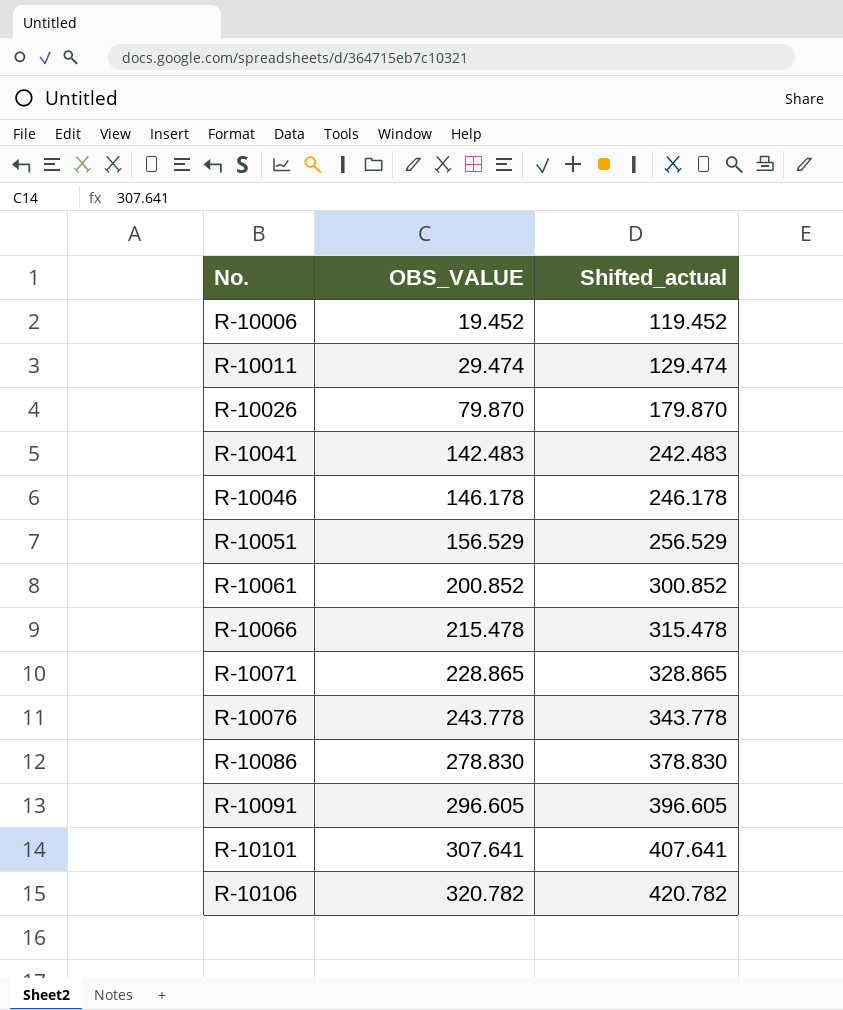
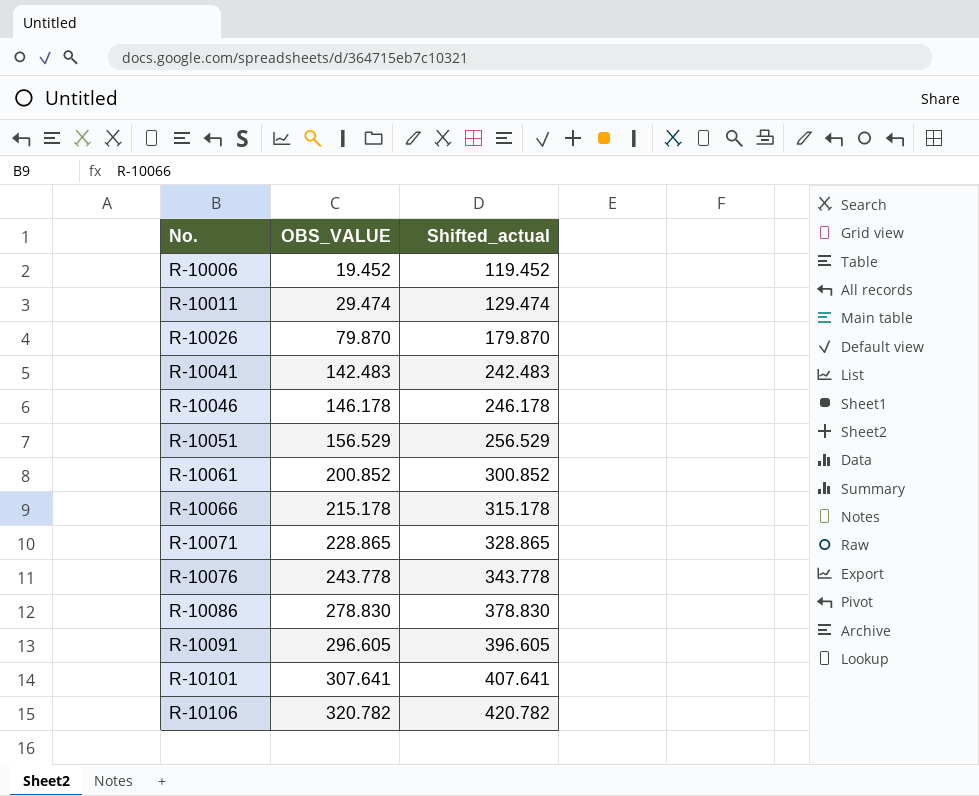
R-10066 | OBS_VALUE: 215.478 -> 215.178
R-10066 | Shifted_actual: 315.478 -> 315.178

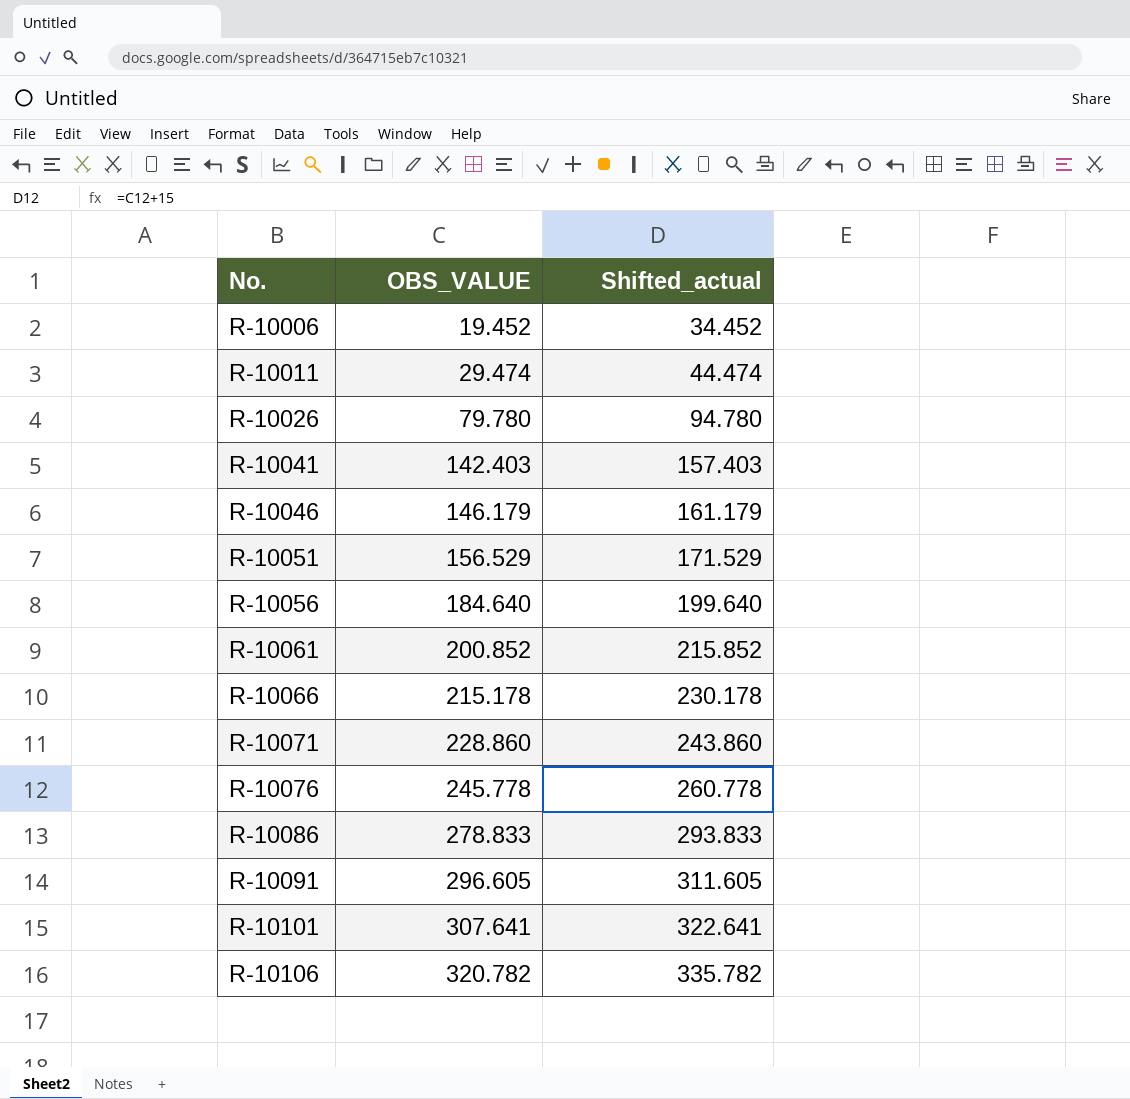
column Shifted_actual | formula: [OBS_VALUE] + 100 -> [OBS_VALUE] + 15
R-10026 | OBS_VALUE: 79.870 -> 79.780
R-10041 | OBS_VALUE: 142.483 -> 142.403
R-10046 | OBS_VALUE: 146.178 -> 146.179
row R-10056: none -> 184.640 | 199.640
R-10071 | OBS_VALUE: 228.865 -> 228.860
R-10076 | OBS_VALUE: 243.778 -> 245.778
R-10086 | OBS_VALUE: 278.830 -> 278.833

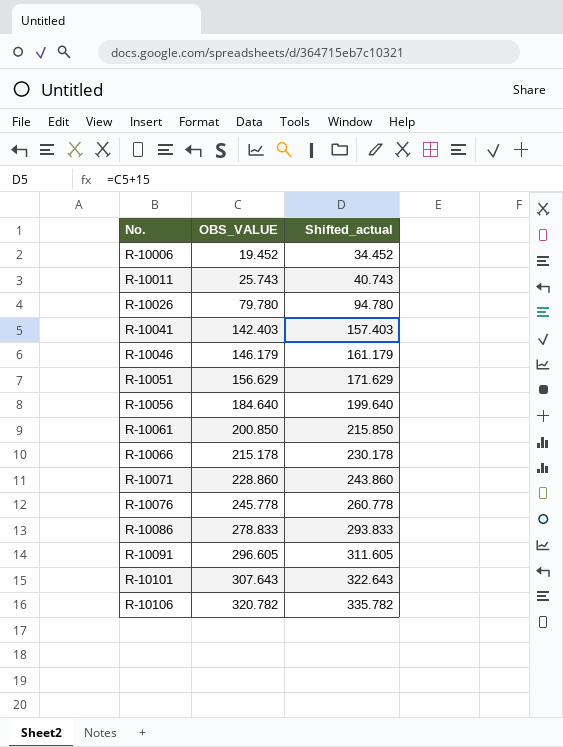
R-10011 | OBS_VALUE: 29.474 -> 25.743
R-10011 | Shifted_actual: 44.474 -> 40.743
R-10051 | OBS_VALUE: 156.529 -> 156.629
R-10051 | Shifted_actual: 171.529 -> 171.629
R-10061 | OBS_VALUE: 200.852 -> 200.850
R-10061 | Shifted_actual: 215.852 -> 215.850
R-10101 | OBS_VALUE: 307.641 -> 307.643
R-10101 | Shifted_actual: 322.641 -> 322.643

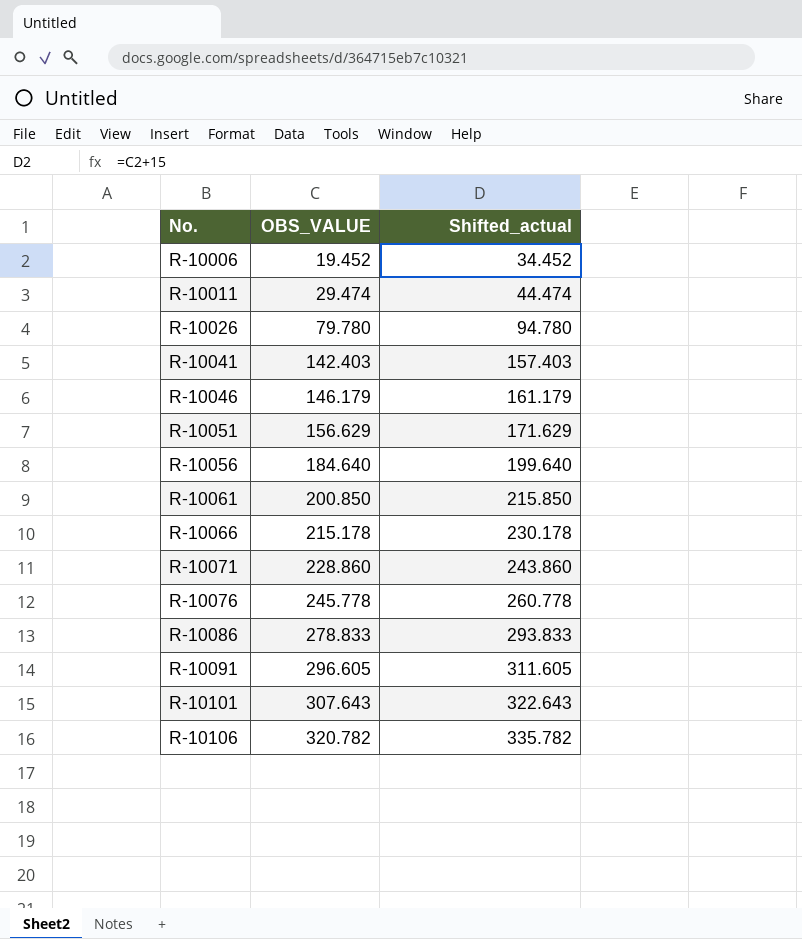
R-10011 | OBS_VALUE: 25.743 -> 29.474
R-10011 | Shifted_actual: 40.743 -> 44.474

